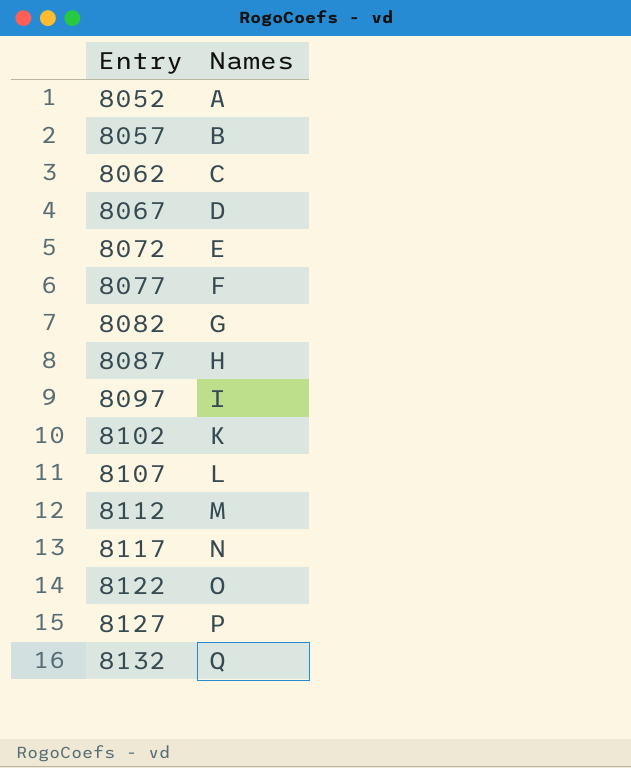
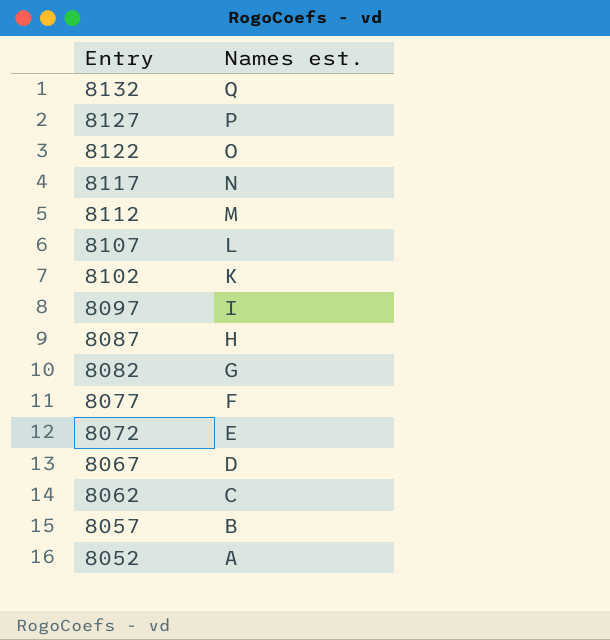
row order: Entry ascending -> Entry descending
column name: Names -> Names est.

